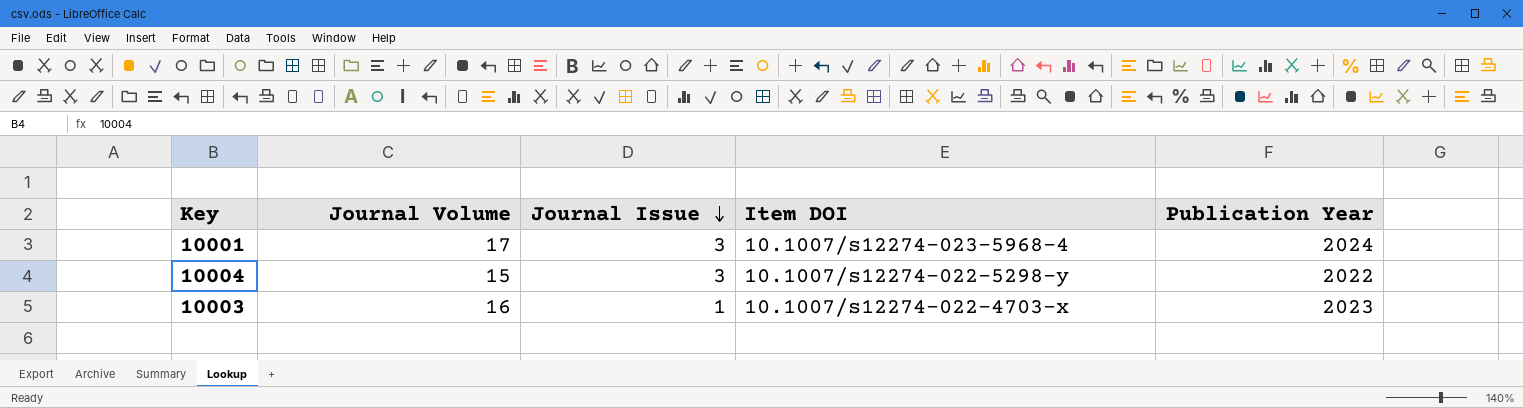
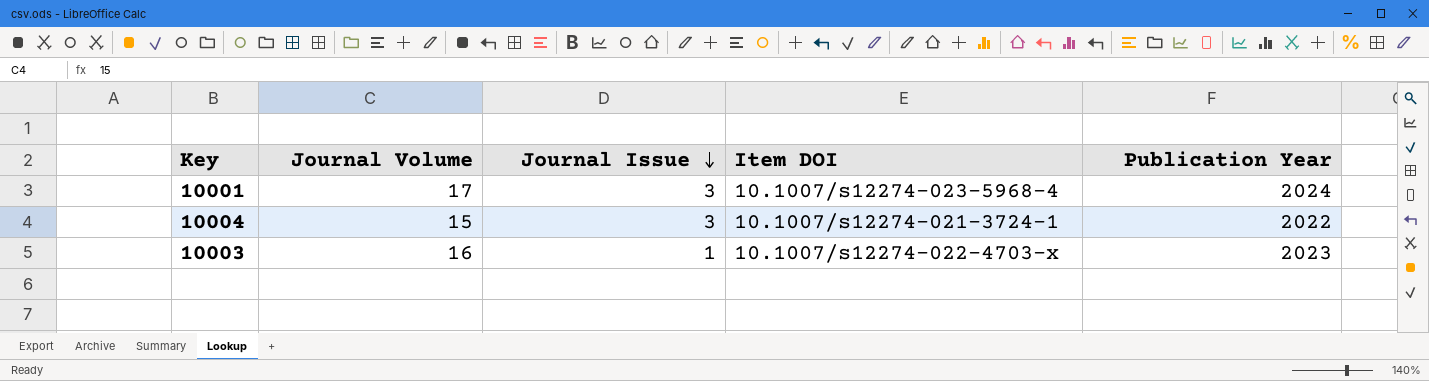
10004 | Item DOI: 10.1007/s12274-022-5298-y -> 10.1007/s12274-021-3724-1

